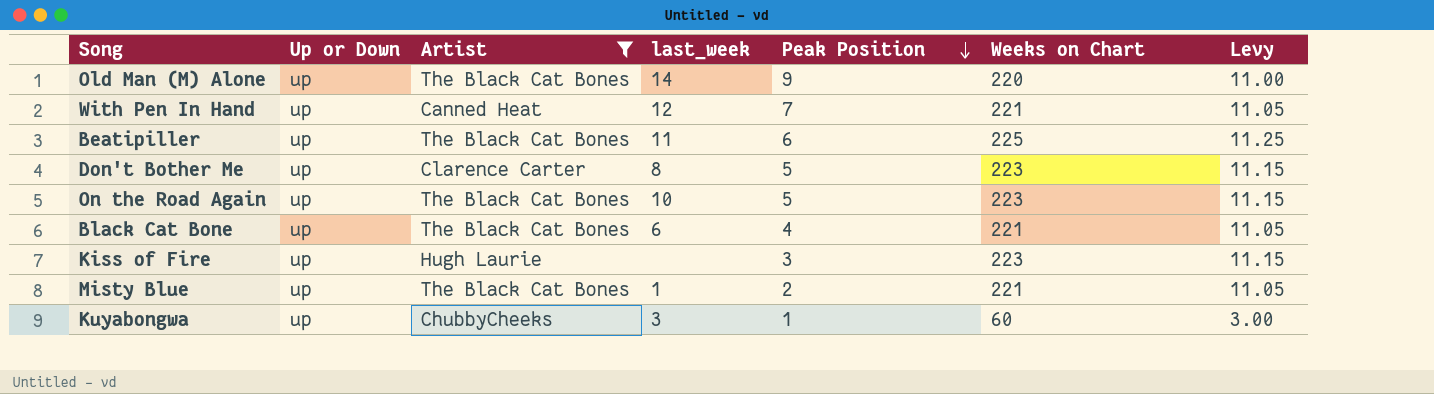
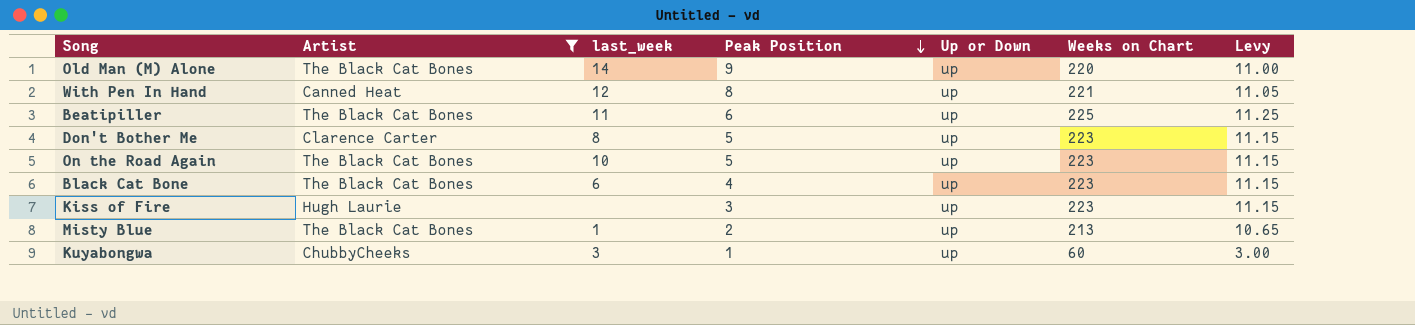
column Up or Down | position: 2 -> 5
With Pen In Hand | Peak Position: 7 -> 8
Black Cat Bone | Weeks on Chart: 221 -> 223
Black Cat Bone | Levy: 11.05 -> 11.15
Misty Blue | Weeks on Chart: 221 -> 213
Misty Blue | Levy: 11.05 -> 10.65

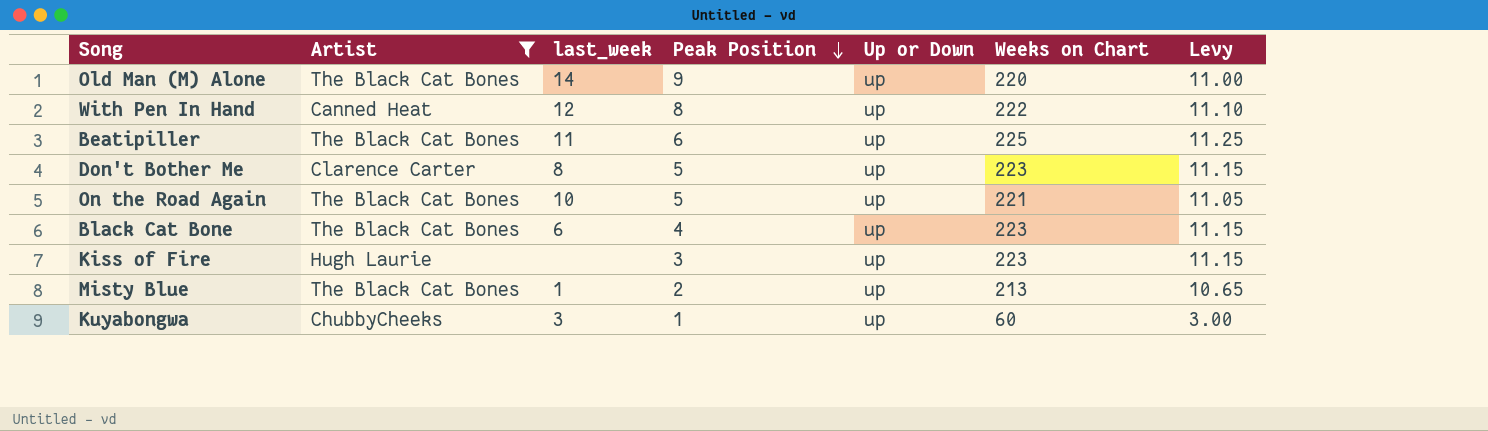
With Pen In Hand | Weeks on Chart: 221 -> 222
With Pen In Hand | Levy: 11.05 -> 11.10
On the Road Again | Weeks on Chart: 223 -> 221
On the Road Again | Levy: 11.15 -> 11.05

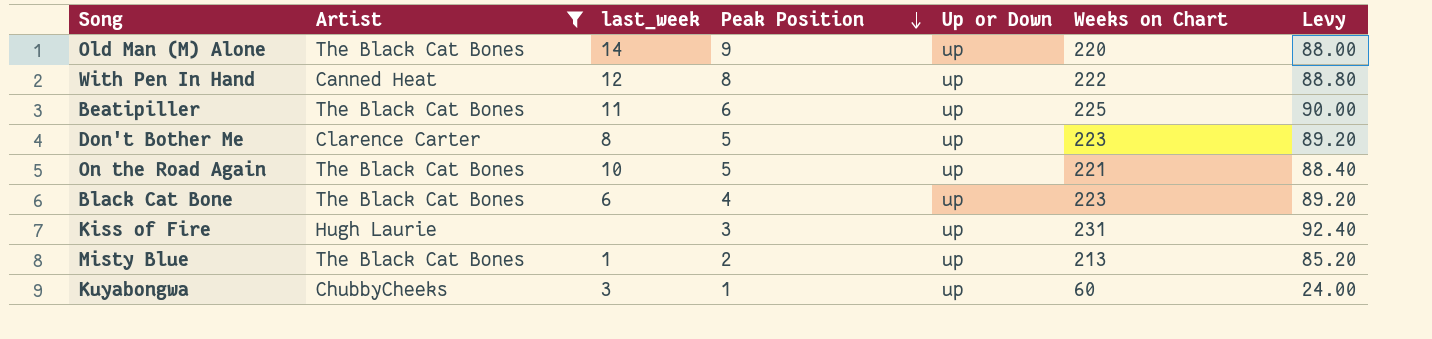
column Levy | formula: [Weeks on Chart] * 0.05 -> [Weeks on Chart] * 0.4
Kiss of Fire | Weeks on Chart: 223 -> 231

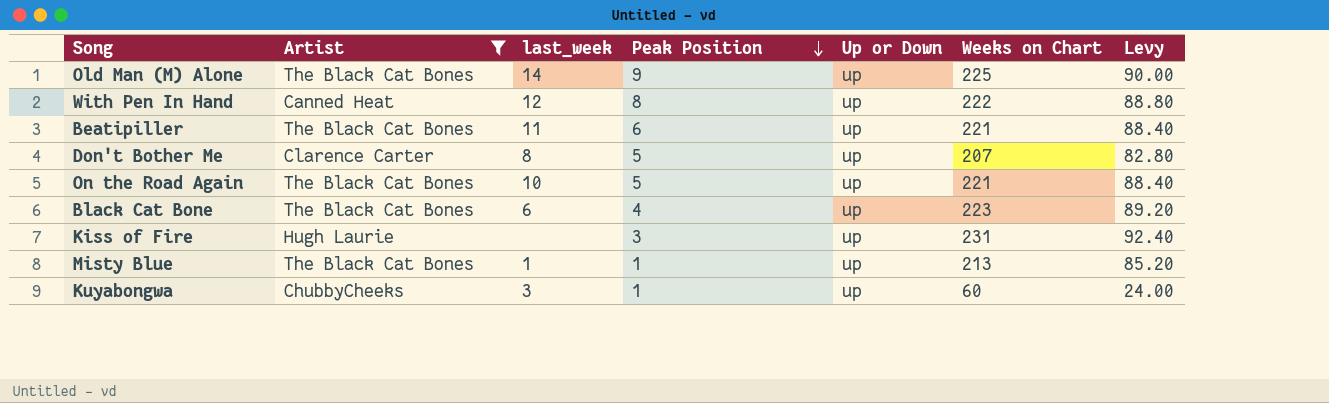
Old Man (M) Alone | Weeks on Chart: 220 -> 225
Old Man (M) Alone | Levy: 88.00 -> 90.00
Beatipiller | Weeks on Chart: 225 -> 221
Beatipiller | Levy: 90.00 -> 88.40
Don't Bother Me | Weeks on Chart: 223 -> 207
Don't Bother Me | Levy: 89.20 -> 82.80
Misty Blue | Peak Position: 2 -> 1

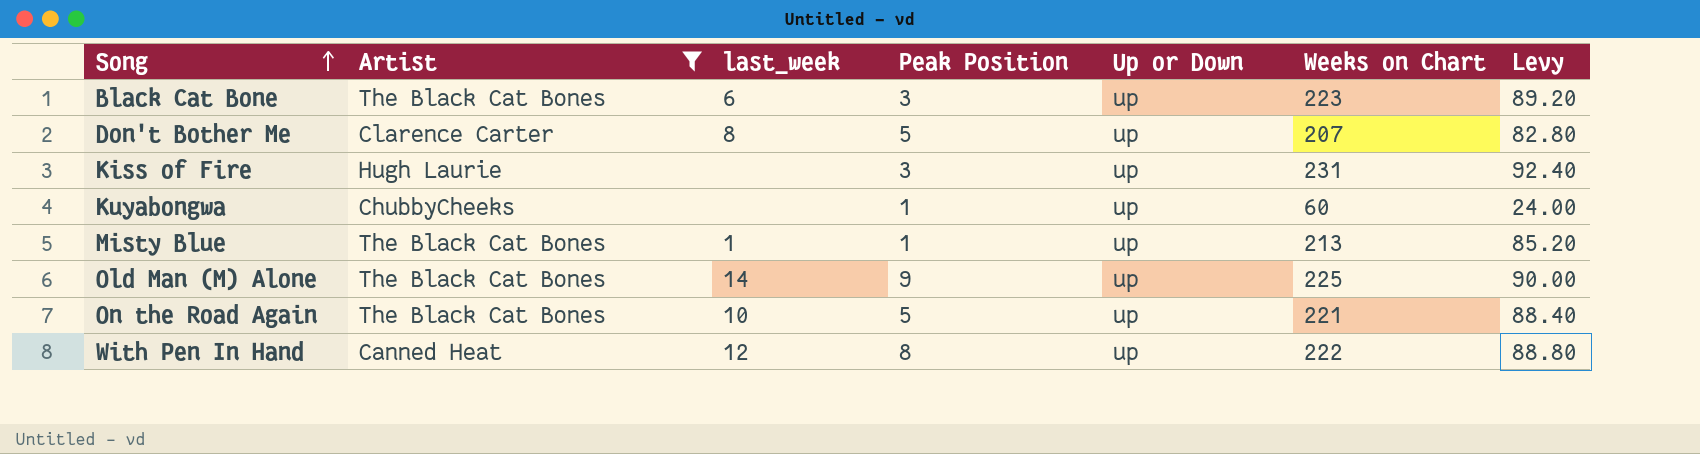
row order: Peak Position descending -> Song ascending
row Beatipiller: The Black Cat Bones | 11 | 6 | up | 221 | 88.40 -> none
Black Cat Bone | Peak Position: 4 -> 3
Kuyabongwa | last_week: 3 -> none

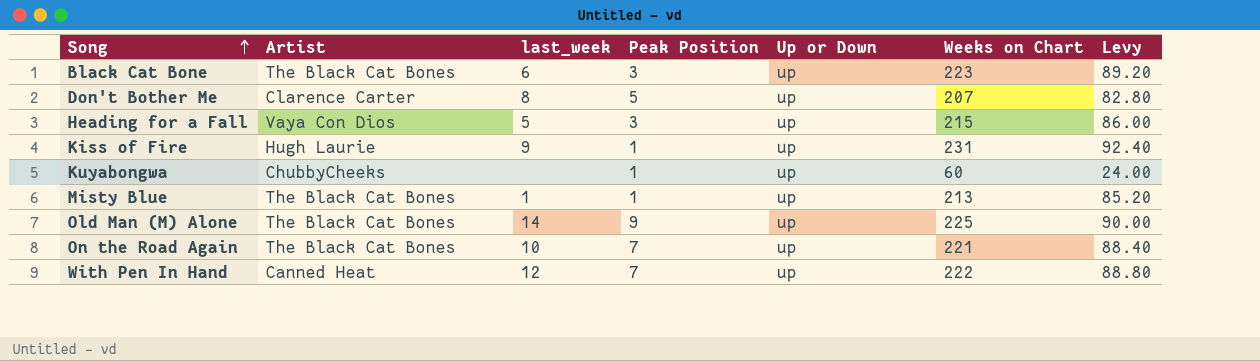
filter: Artist != Vaya Con Dios -> none
Kiss of Fire | last_week: none -> 9
Kiss of Fire | Peak Position: 3 -> 1
On the Road Again | Peak Position: 5 -> 7
With Pen In Hand | Peak Position: 8 -> 7

